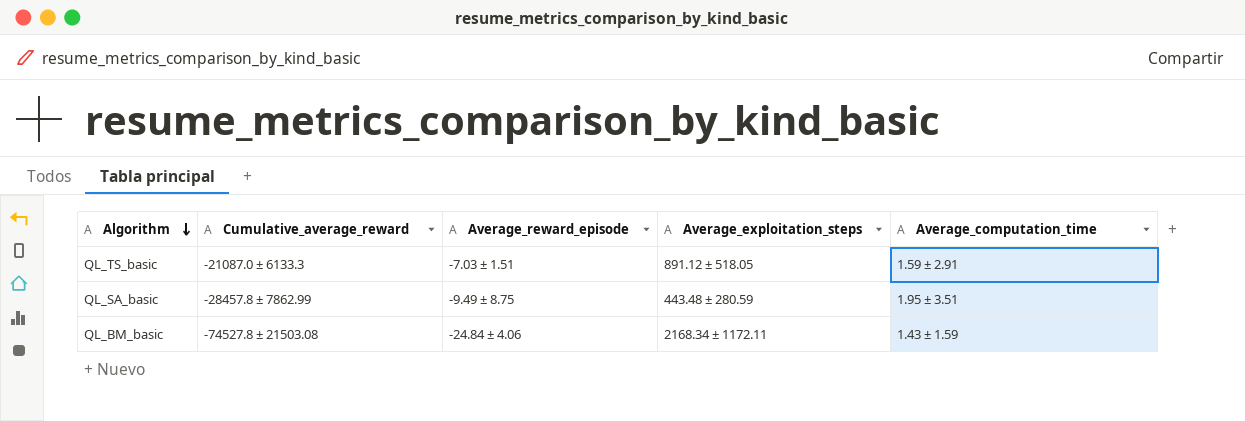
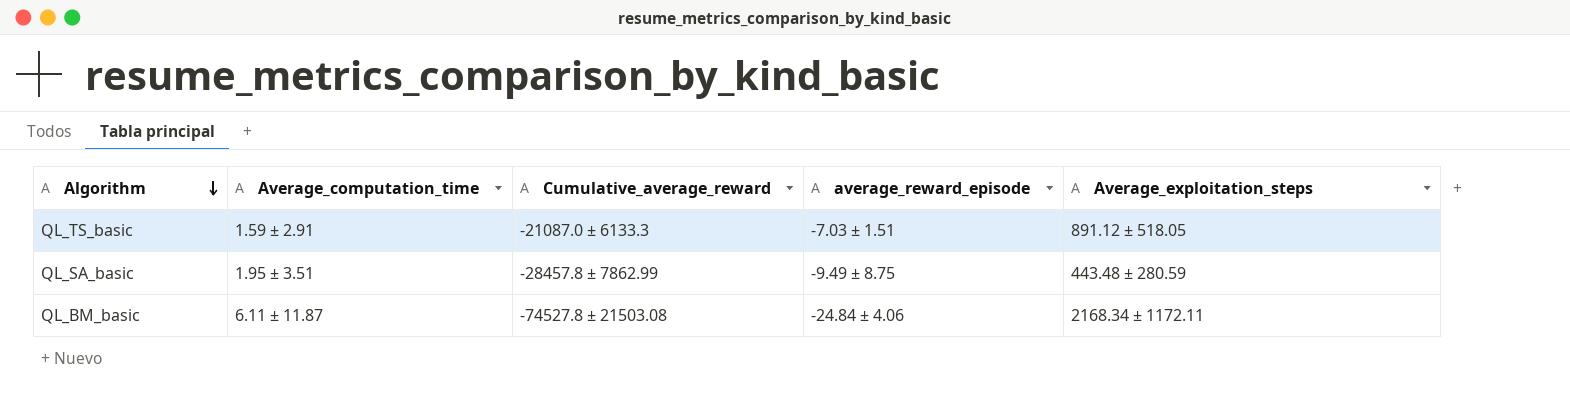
column Average_computation_time | position: 5 -> 2
column name: Average_reward_episode -> average_reward_episode
QL_BM_basic | Average_computation_time: 1.43 ± 1.59 -> 6.11 ± 11.87

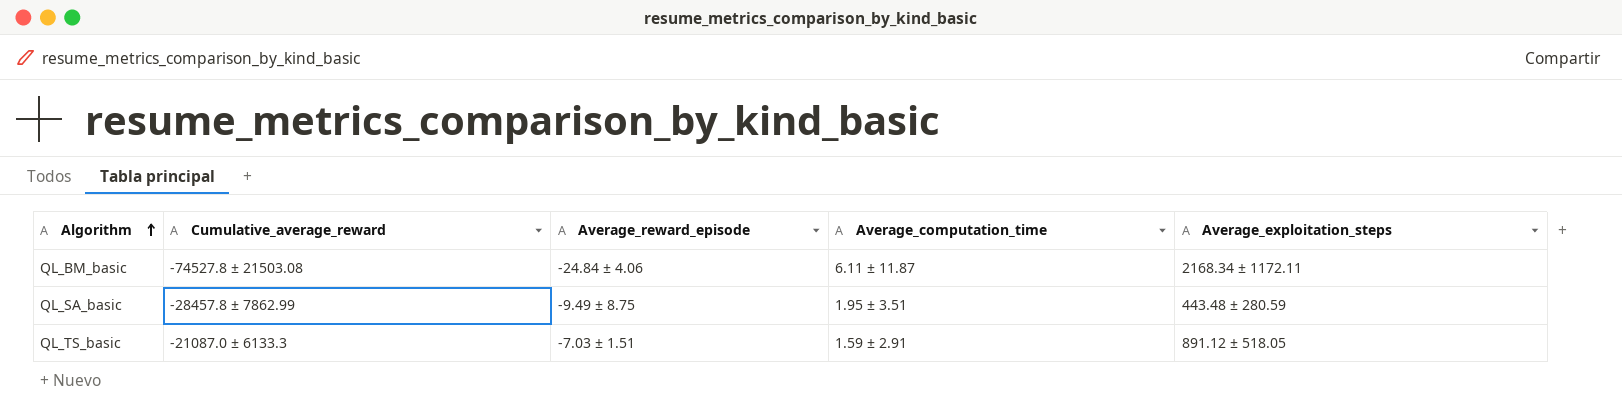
row order: Algorithm descending -> Algorithm ascending
column name: average_reward_episode -> Average_reward_episode
column Average_computation_time | position: 2 -> 4

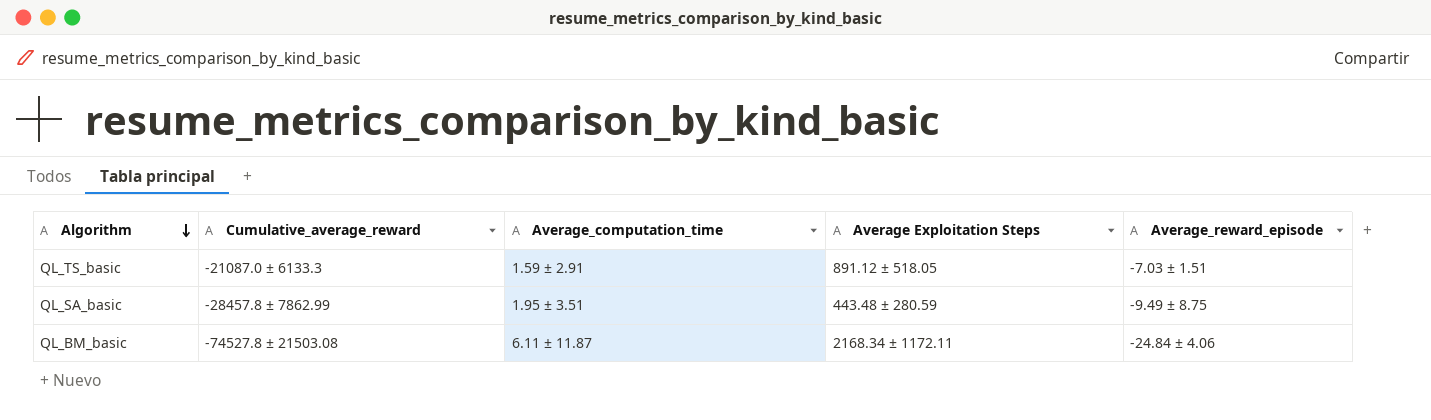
row order: Algorithm ascending -> Algorithm descending
column name: Average_exploitation_steps -> Average Exploitation Steps
column Average_reward_episode | position: 3 -> 5

